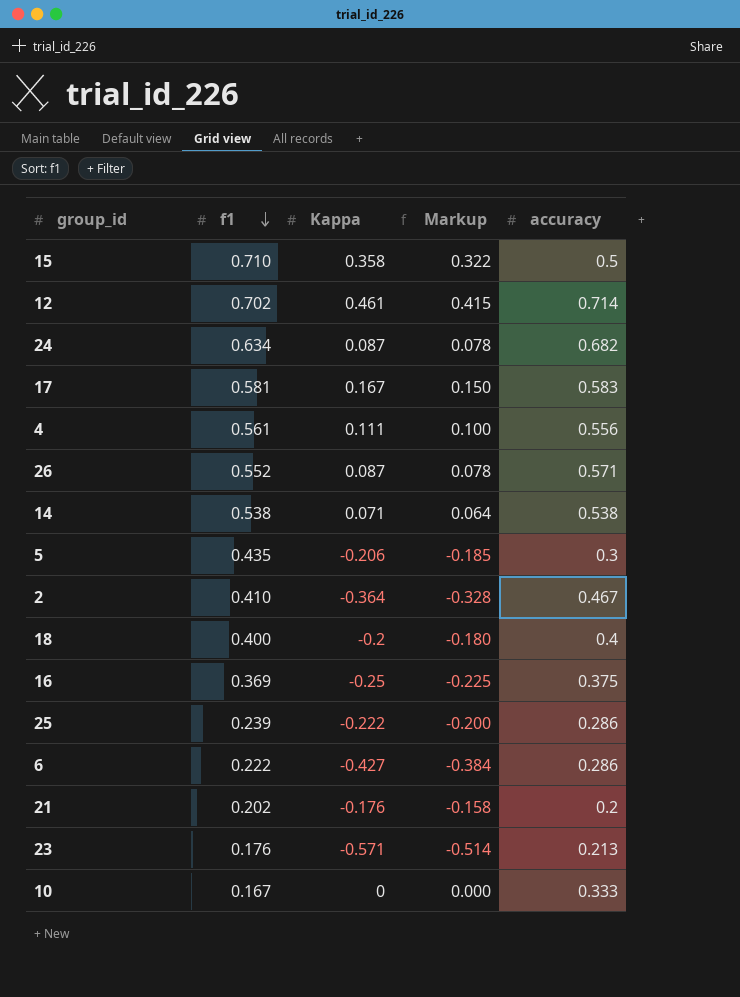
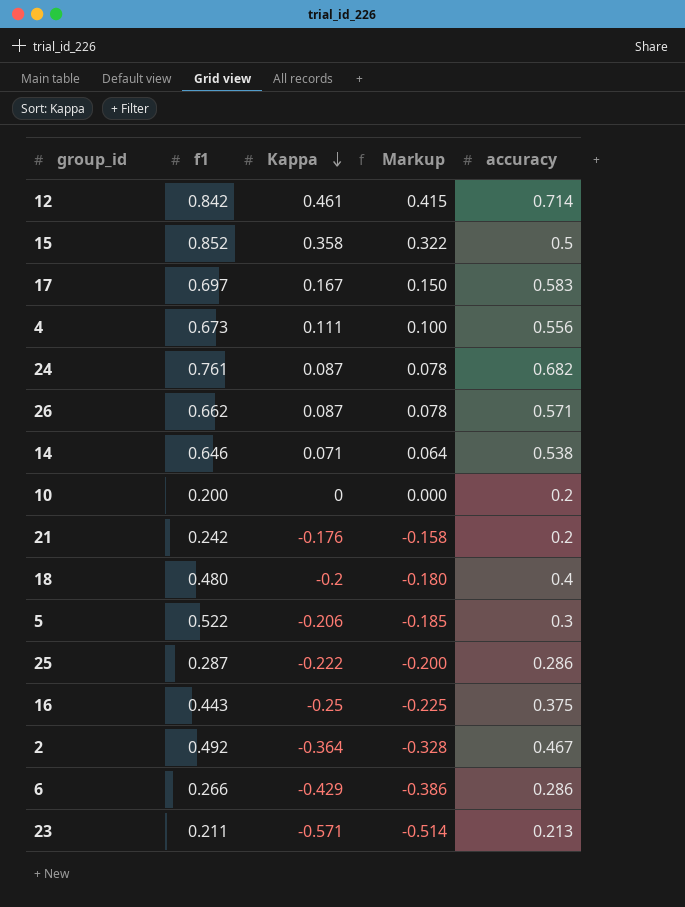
row order: f1 descending -> Kappa descending
12 | f1: 0.702 -> 0.842
15 | f1: 0.710 -> 0.852
17 | f1: 0.581 -> 0.697
4 | f1: 0.561 -> 0.673
24 | f1: 0.634 -> 0.761
26 | f1: 0.552 -> 0.662
14 | f1: 0.538 -> 0.646
10 | f1: 0.167 -> 0.200
10 | accuracy: 0.333 -> 0.2
21 | f1: 0.202 -> 0.242
18 | f1: 0.400 -> 0.480
5 | f1: 0.435 -> 0.522
25 | f1: 0.239 -> 0.287
16 | f1: 0.369 -> 0.443
2 | f1: 0.410 -> 0.492
6 | f1: 0.222 -> 0.266
6 | Kappa: -0.427 -> -0.429
6 | Markup: -0.384 -> -0.386
23 | f1: 0.176 -> 0.211

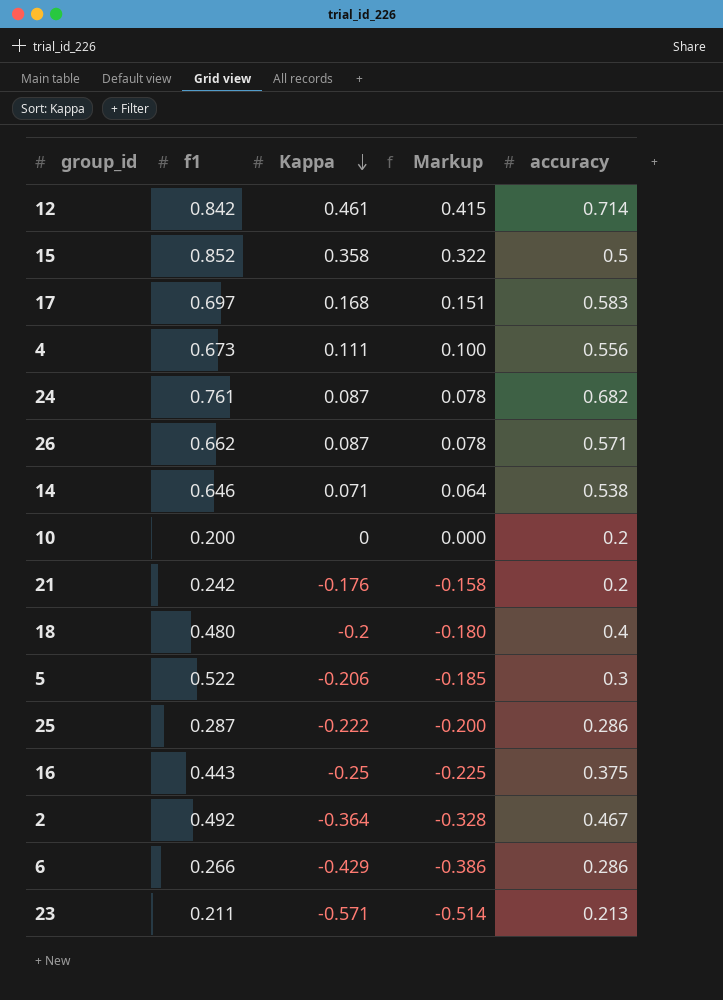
17 | Kappa: 0.167 -> 0.168
17 | Markup: 0.150 -> 0.151

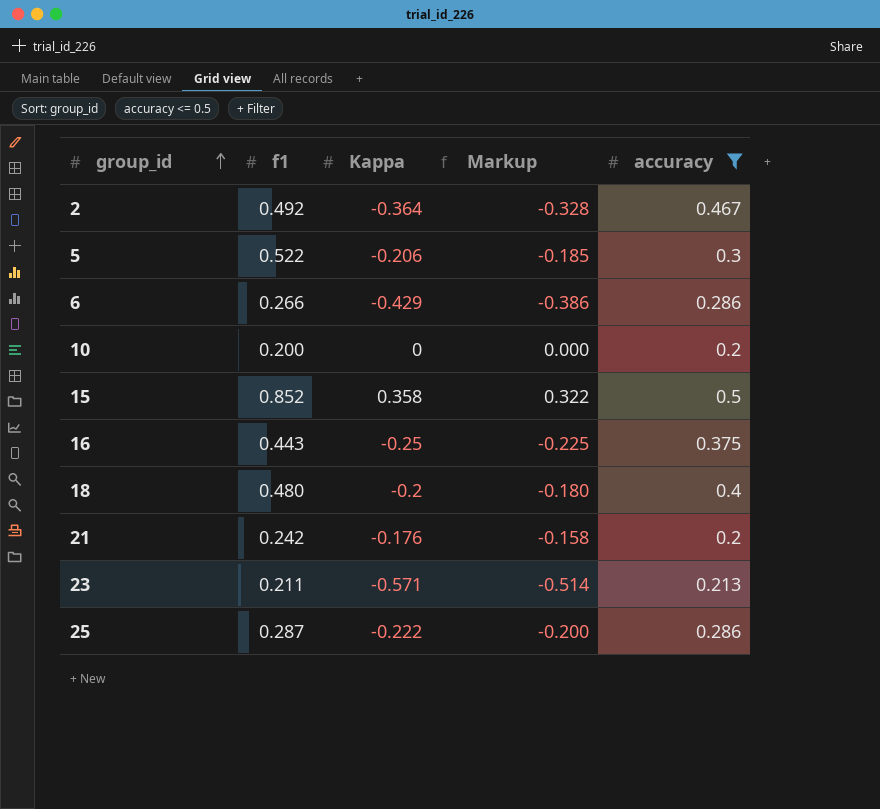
filter: none -> accuracy <= 0.5
row order: Kappa descending -> group_id ascending

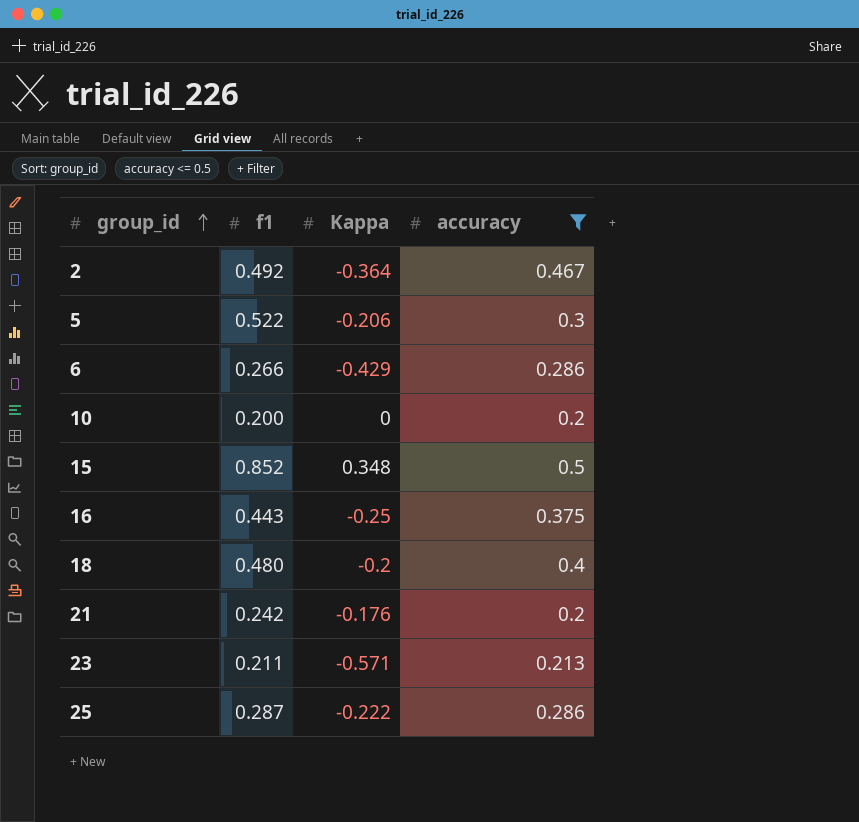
column Markup | formula: [Kappa] * 0.9 -> none
15 | Kappa: 0.358 -> 0.348

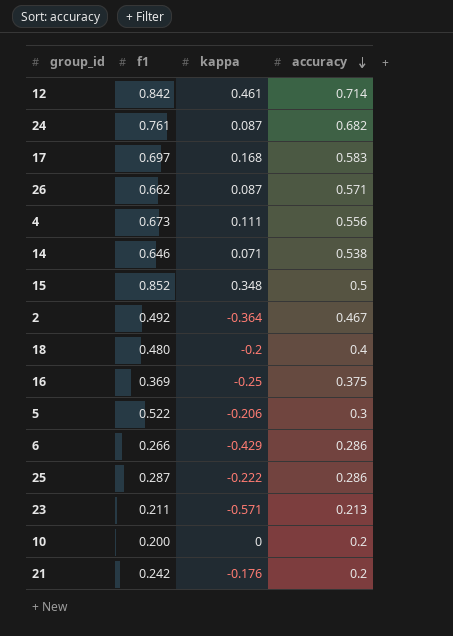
filter: accuracy <= 0.5 -> none
row order: group_id ascending -> accuracy descending
column name: Kappa -> kappa
16 | f1: 0.443 -> 0.369

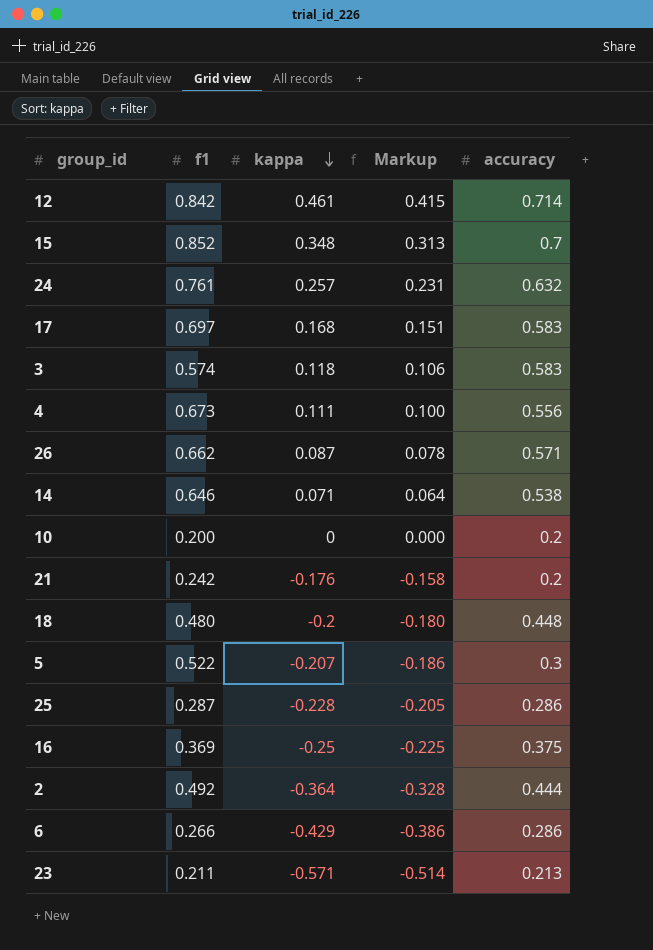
row order: accuracy descending -> kappa descending
column Markup | formula: none -> [kappa] * 0.9
15 | accuracy: 0.5 -> 0.7
24 | kappa: 0.087 -> 0.257
24 | accuracy: 0.682 -> 0.632
row 3: none -> 0.574 | 0.118 | 0.106 | 0.583
18 | accuracy: 0.4 -> 0.448
5 | kappa: -0.206 -> -0.207
25 | kappa: -0.222 -> -0.228
2 | accuracy: 0.467 -> 0.444

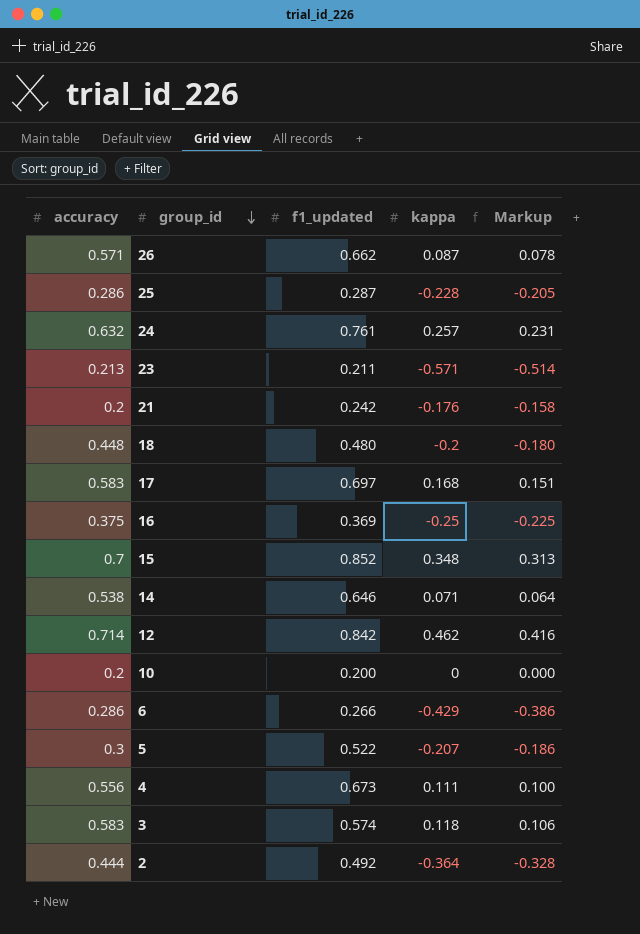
row order: kappa descending -> group_id descending
column accuracy | position: 5 -> 1
column name: f1 -> f1_updated
12 | kappa: 0.461 -> 0.462
12 | Markup: 0.415 -> 0.416

